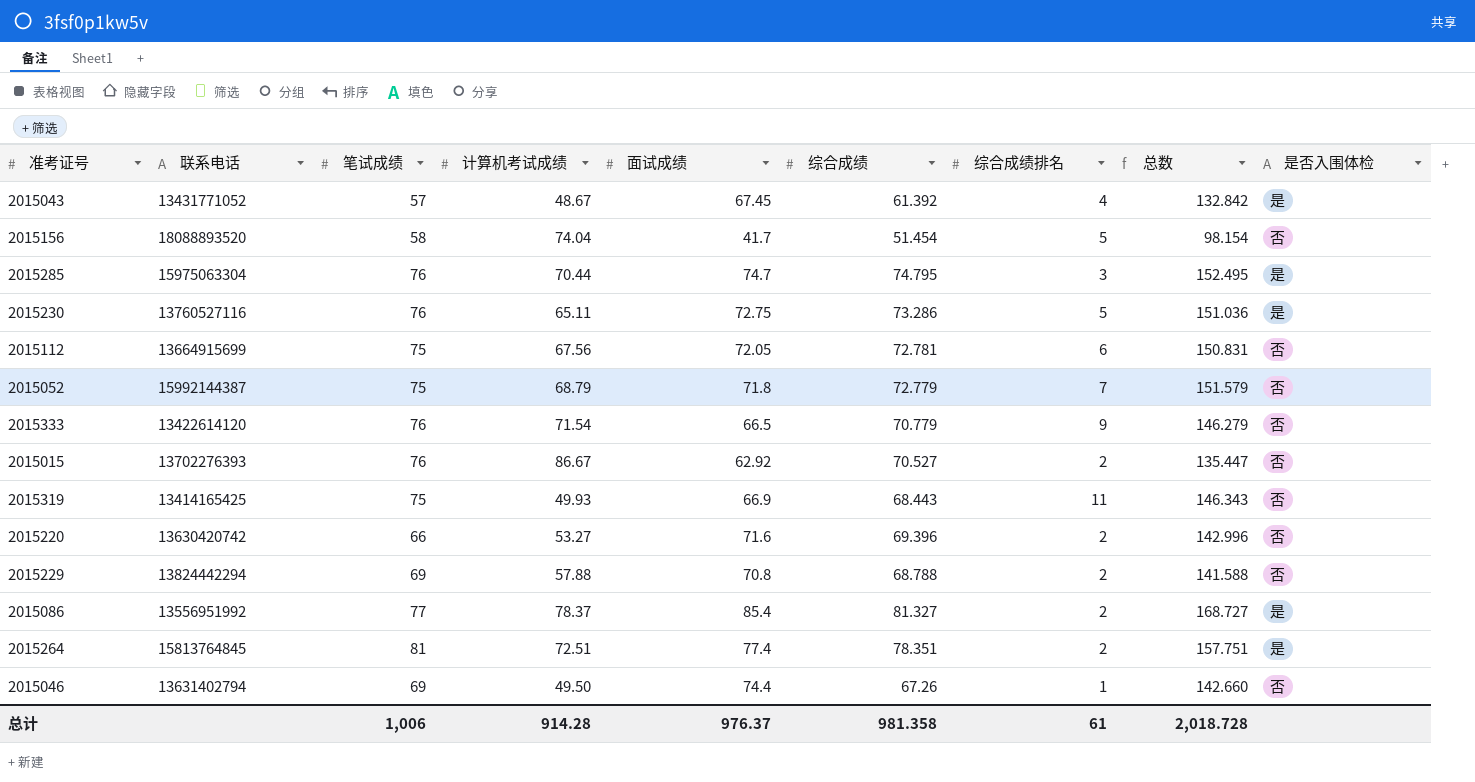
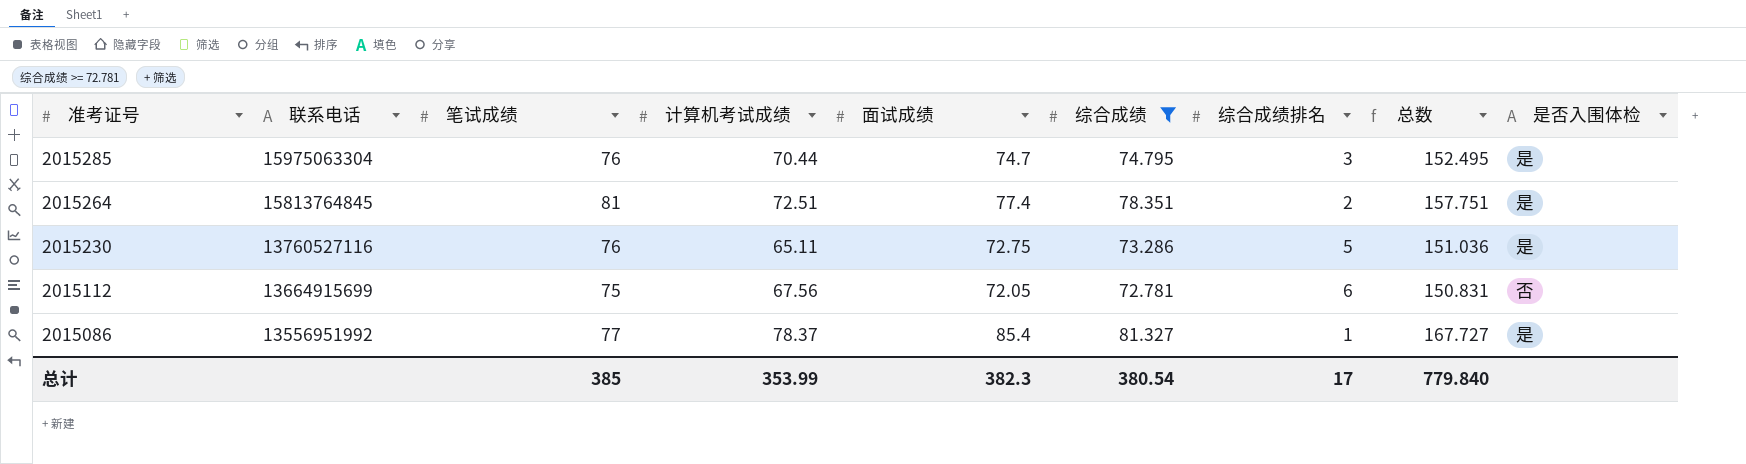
filter: none -> 综合成绩 >= 72.781
row order: none -> 准考证号 descending
2015086 | 综合成绩排名: 2 -> 1
2015086 | 总数: 168.727 -> 167.727
总计 | 笔试成绩: 1,006 -> 385
总计 | 计算机考试成绩: 914.28 -> 353.99
总计 | 面试成绩: 976.37 -> 382.3
总计 | 综合成绩: 981.358 -> 380.54
总计 | 综合成绩排名: 61 -> 17
总计 | 总数: 2,018.728 -> 779.840

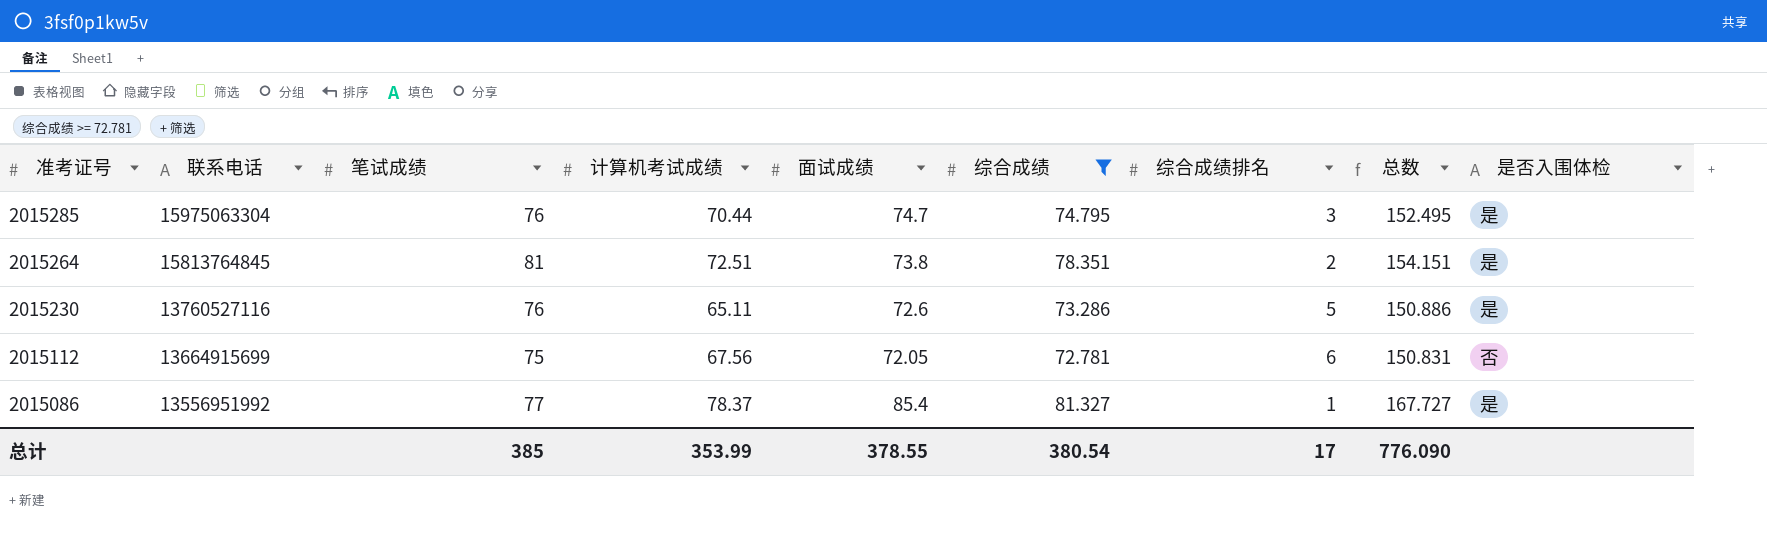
2015264 | 面试成绩: 77.4 -> 73.8
2015264 | 总数: 157.751 -> 154.151
2015230 | 面试成绩: 72.75 -> 72.6
2015230 | 总数: 151.036 -> 150.886
总计 | 面试成绩: 382.3 -> 378.55
总计 | 总数: 779.840 -> 776.090

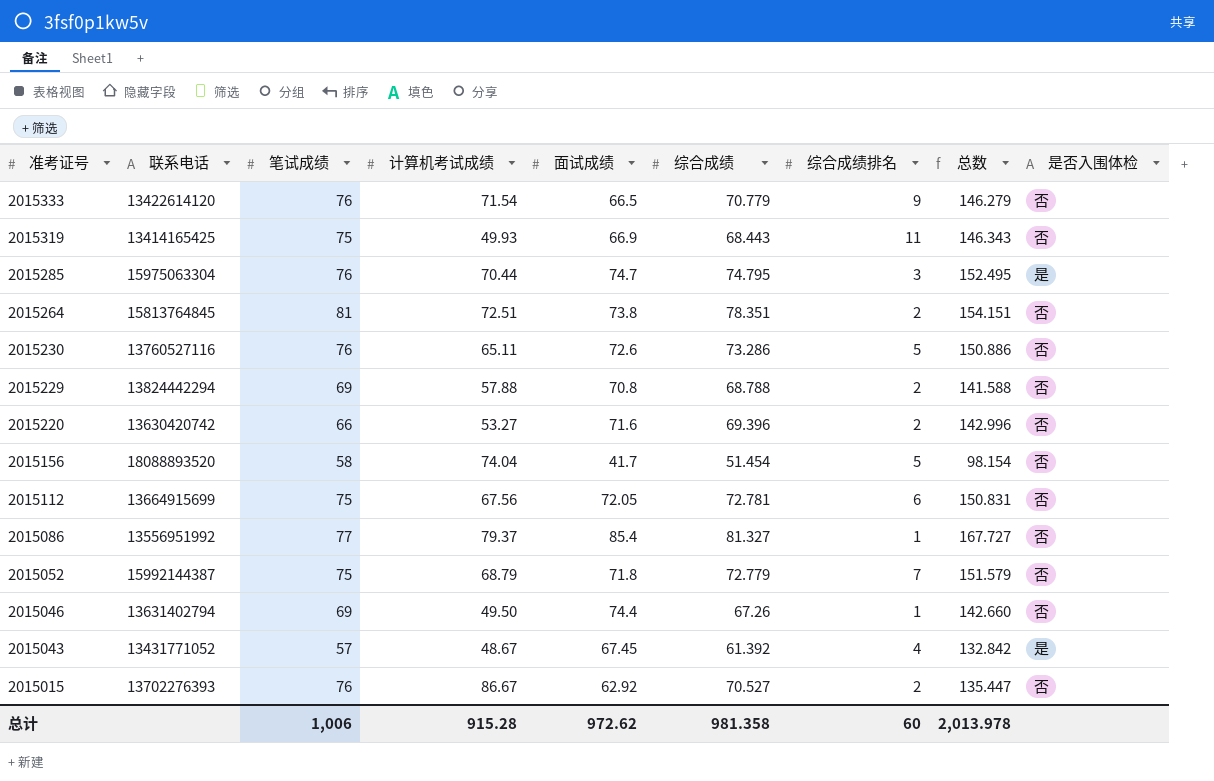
filter: 综合成绩 >= 72.781 -> none
2015264 | 是否入围体检: 是 -> 否
2015230 | 是否入围体检: 是 -> 否
2015086 | 计算机考试成绩: 78.37 -> 79.37
2015086 | 是否入围体检: 是 -> 否
总计 | 笔试成绩: 385 -> 1,006
总计 | 计算机考试成绩: 353.99 -> 915.28
总计 | 面试成绩: 378.55 -> 972.62
总计 | 综合成绩: 380.54 -> 981.358
总计 | 综合成绩排名: 17 -> 60
总计 | 总数: 776.090 -> 2,013.978

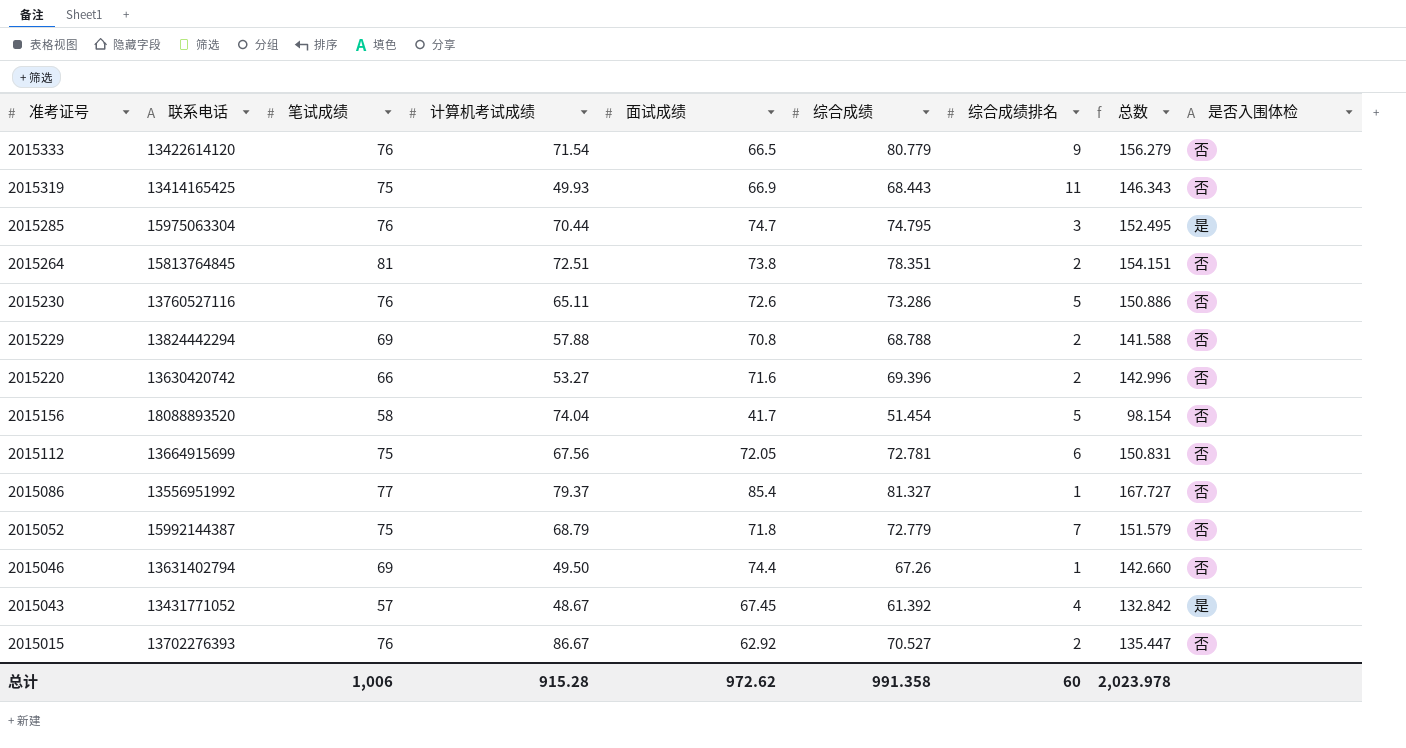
2015333 | 综合成绩: 70.779 -> 80.779
2015333 | 总数: 146.279 -> 156.279
总计 | 综合成绩: 981.358 -> 991.358
总计 | 总数: 2,013.978 -> 2,023.978

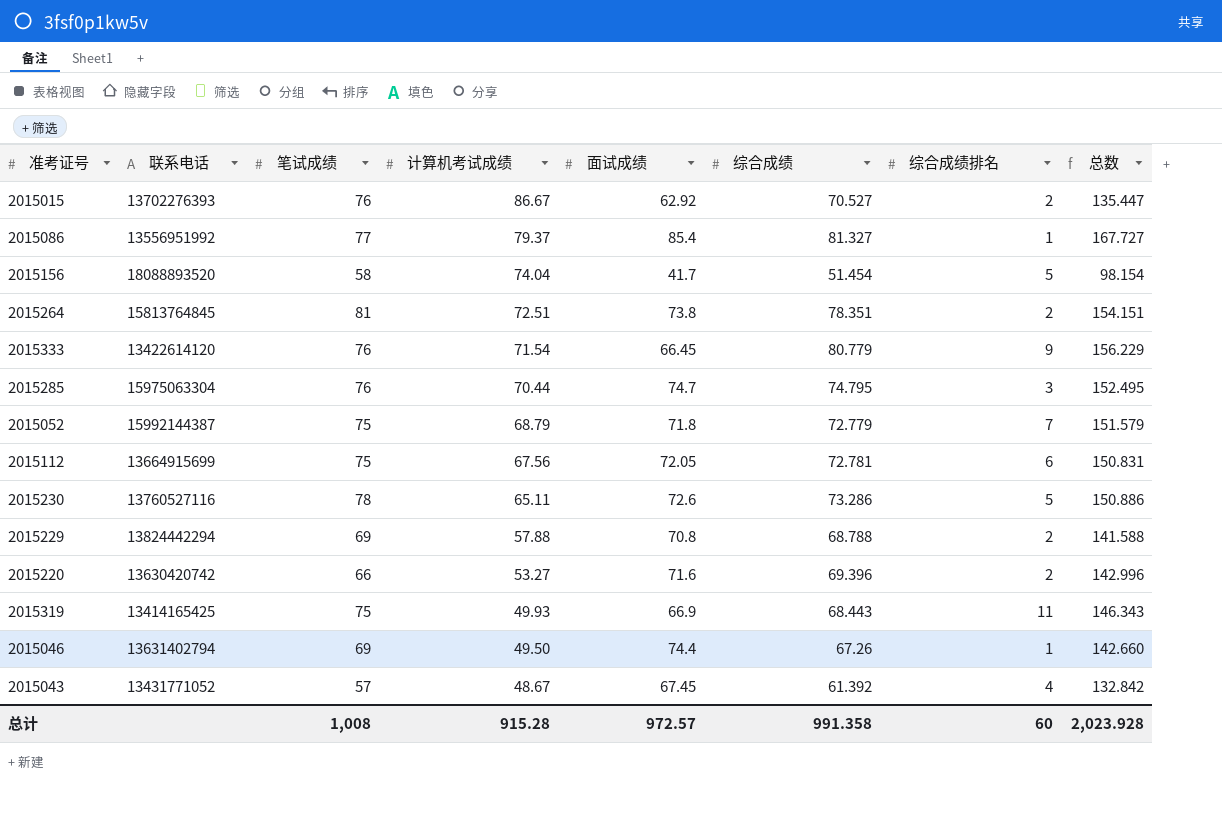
row order: 准考证号 descending -> 计算机考试成绩 descending
column 是否入围体检 | position: 9 -> none
2015333 | 面试成绩: 66.5 -> 66.45
2015333 | 总数: 156.279 -> 156.229
2015230 | 笔试成绩: 76 -> 78
总计 | 笔试成绩: 1,006 -> 1,008
总计 | 面试成绩: 972.62 -> 972.57
总计 | 总数: 2,023.978 -> 2,023.928

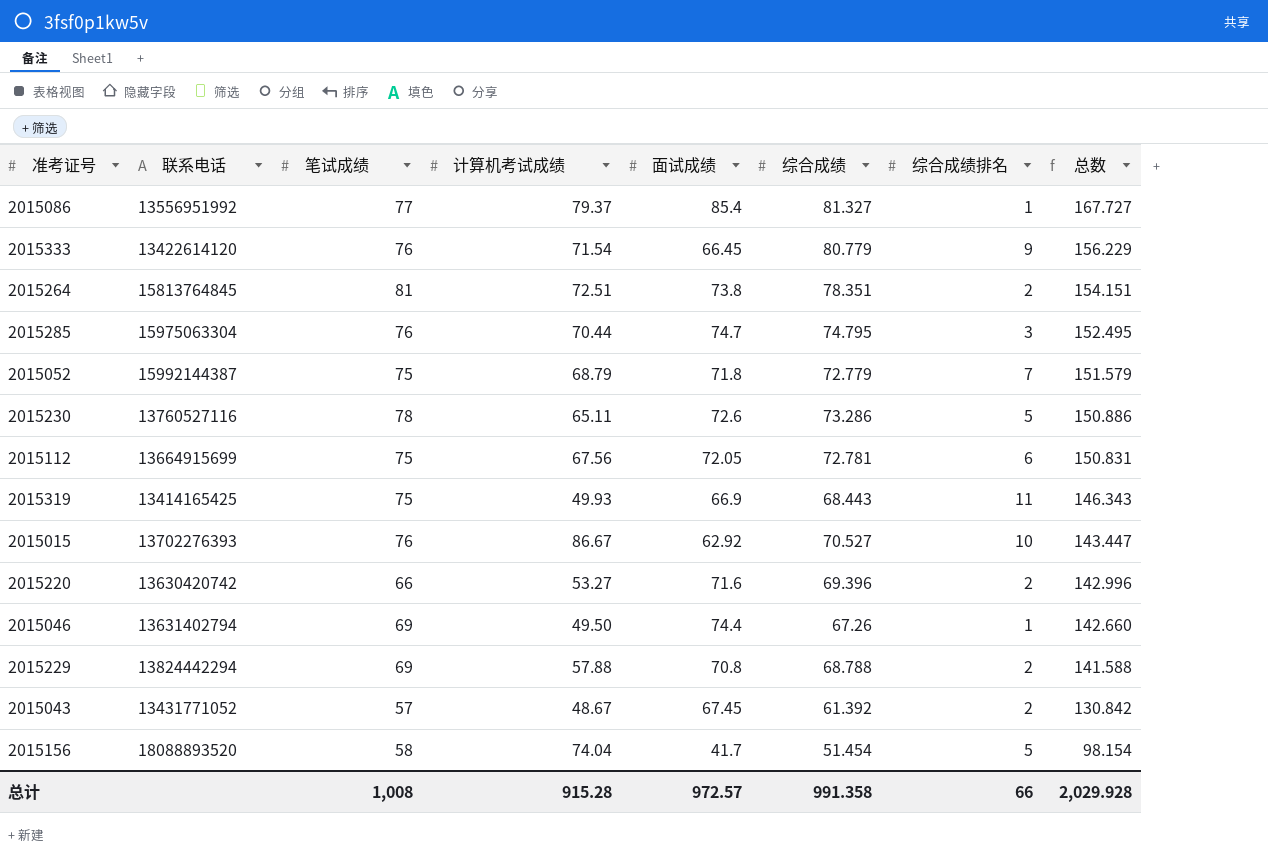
row order: 计算机考试成绩 descending -> 总数 descending
2015015 | 综合成绩排名: 2 -> 10
2015015 | 总数: 135.447 -> 143.447
2015043 | 综合成绩排名: 4 -> 2
2015043 | 总数: 132.842 -> 130.842
总计 | 综合成绩排名: 60 -> 66
总计 | 总数: 2,023.928 -> 2,029.928

